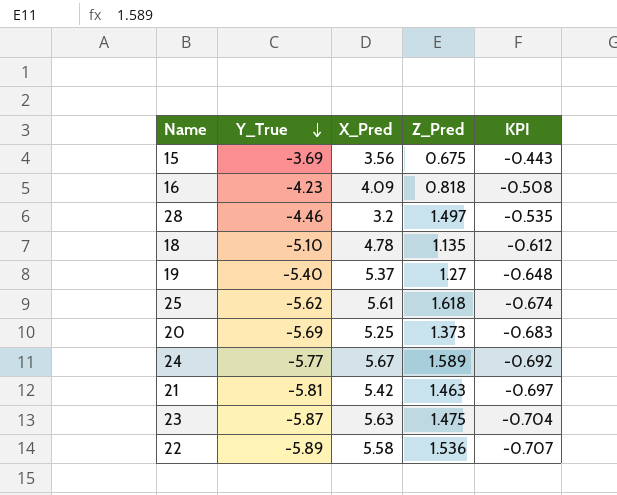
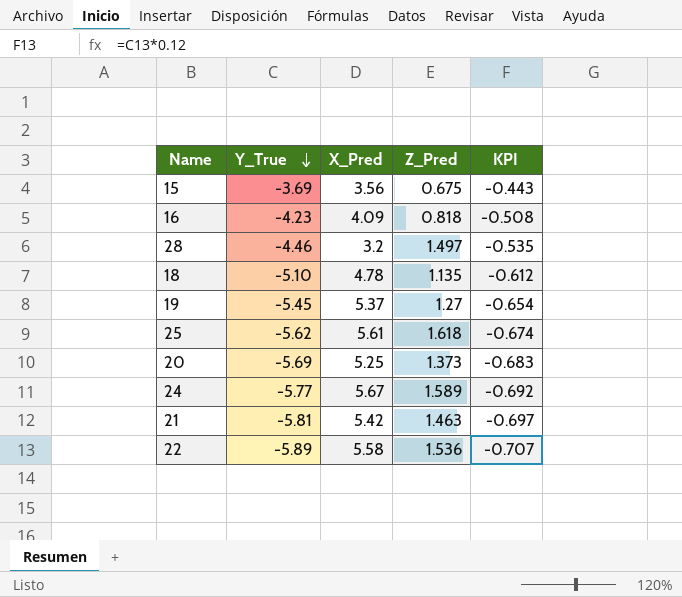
row 23: -5.87 | 5.63 | 1.475 | -0.704 -> none
19 | Y_True: -5.40 -> -5.45
19 | KPI: -0.648 -> -0.654

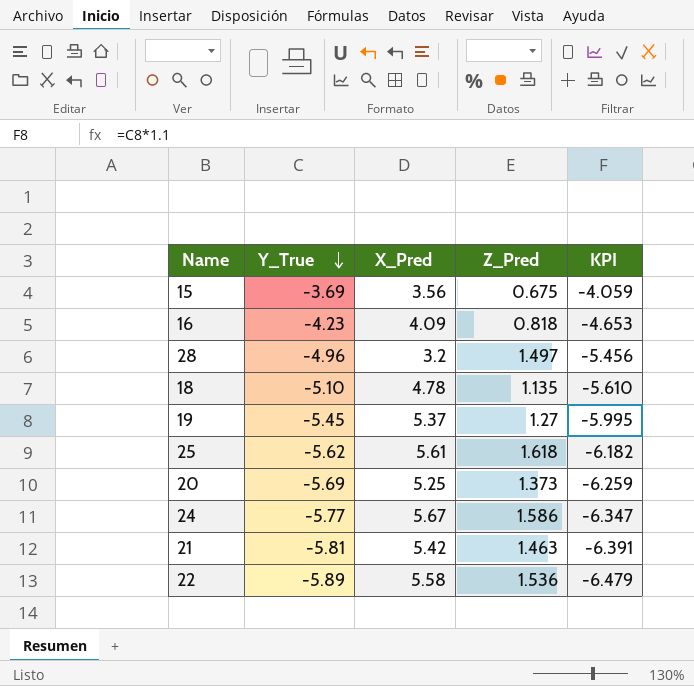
column KPI | formula: [Y_True] * 0.12 -> [Y_True] * 1.1
28 | Y_True: -4.46 -> -4.96
24 | Z_Pred: 1.589 -> 1.586

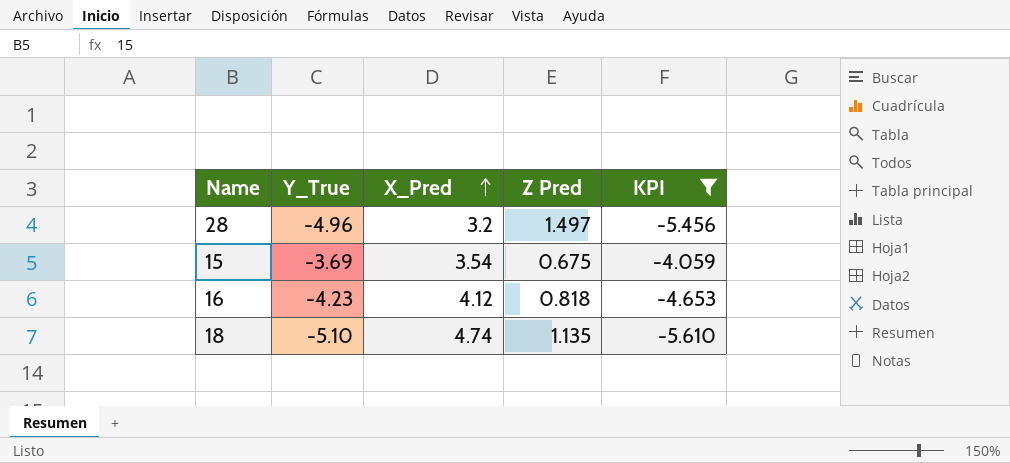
filter: none -> KPI >= -5.610
row order: Y_True descending -> X_Pred ascending
column name: Z_Pred -> Z Pred
15 | X_Pred: 3.56 -> 3.54
16 | X_Pred: 4.09 -> 4.12
18 | X_Pred: 4.78 -> 4.74

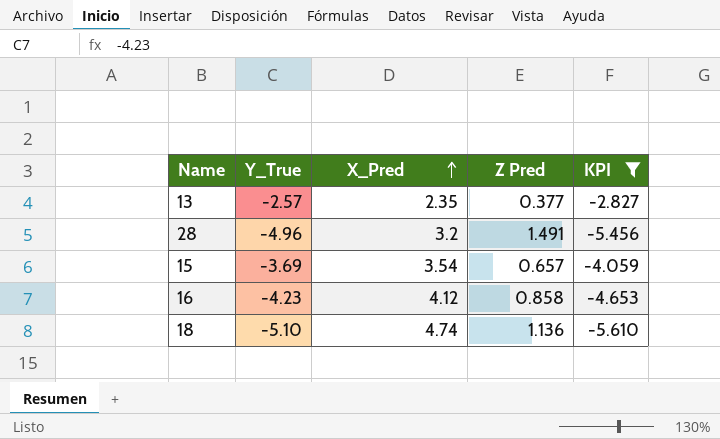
row 13: none -> -2.57 | 2.35 | 0.377 | -2.827
28 | Z Pred: 1.497 -> 1.491
15 | Z Pred: 0.675 -> 0.657
16 | Z Pred: 0.818 -> 0.858
18 | Z Pred: 1.135 -> 1.136

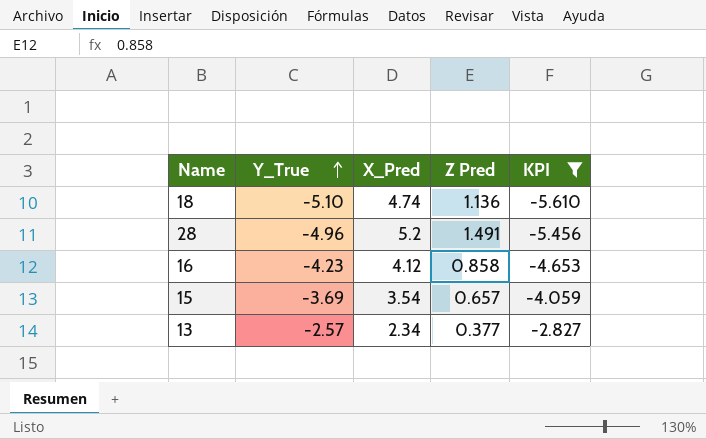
row order: X_Pred ascending -> Y_True ascending
28 | X_Pred: 3.2 -> 5.2
13 | X_Pred: 2.35 -> 2.34

